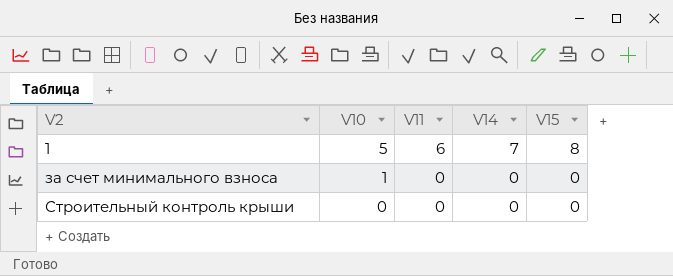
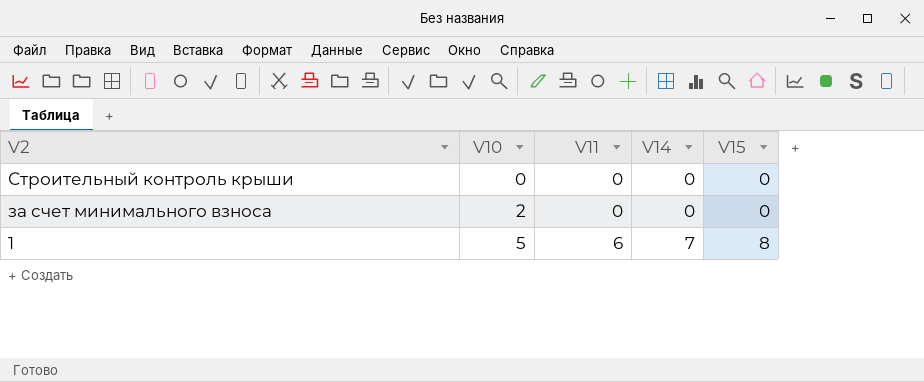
row order: V2 ascending -> V2 descending
за счет минимального взноса | V10: 1 -> 2

